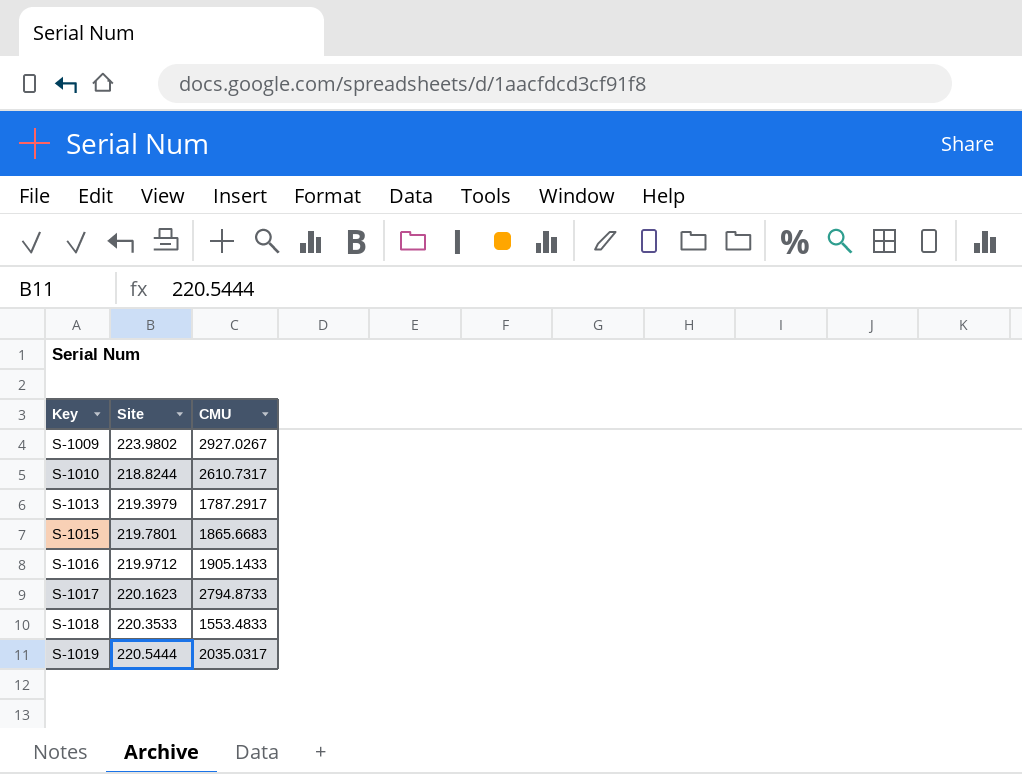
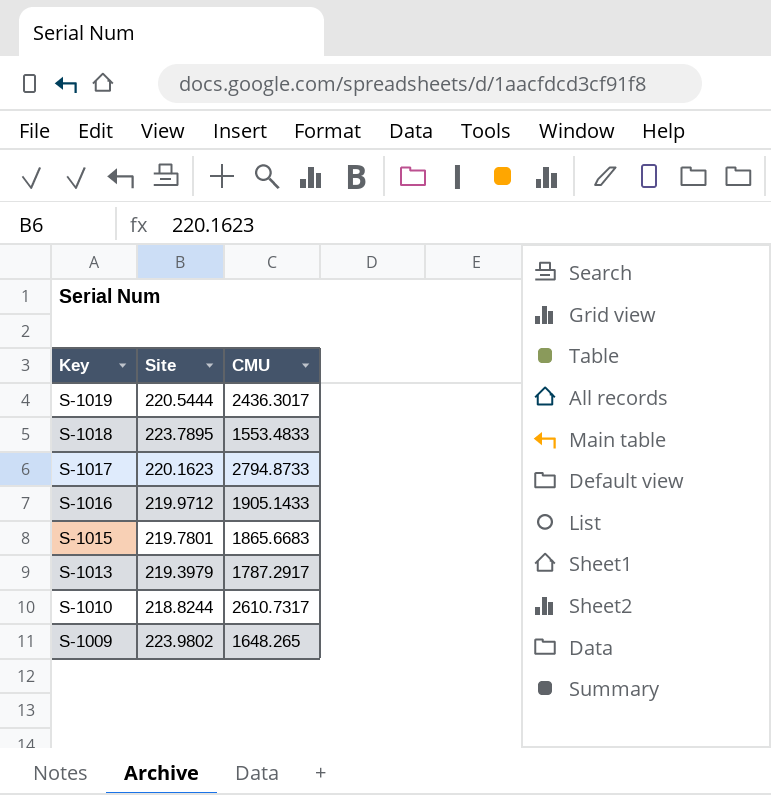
row order: Key ascending -> Key descending
S-1019 | CMU: 2035.0317 -> 2436.3017
S-1018 | Site: 220.3533 -> 223.7895
S-1009 | CMU: 2927.0267 -> 1648.265

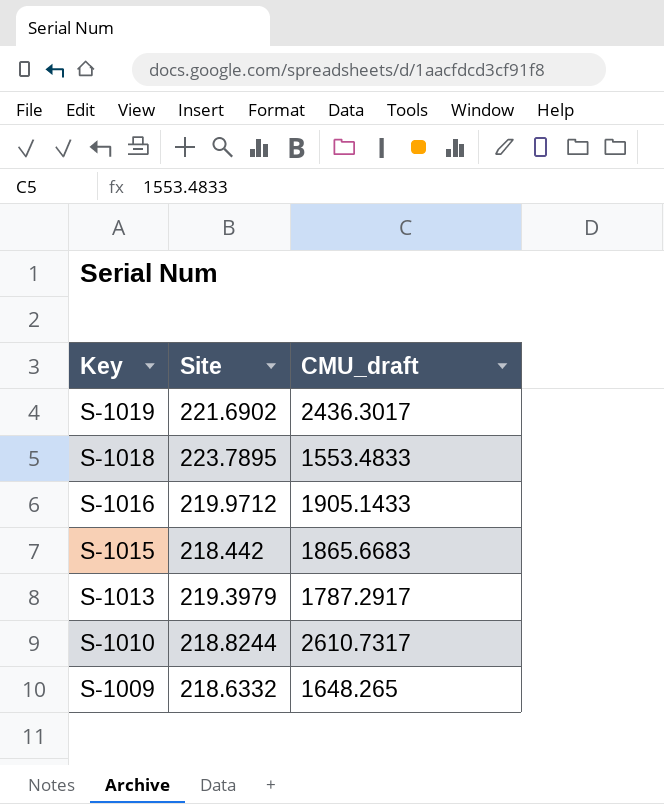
column name: CMU -> CMU_draft
row S-1017: 220.1623 | 2794.8733 -> none
S-1019 | Site: 220.5444 -> 221.6902
S-1015 | Site: 219.7801 -> 218.442
S-1009 | Site: 223.9802 -> 218.6332

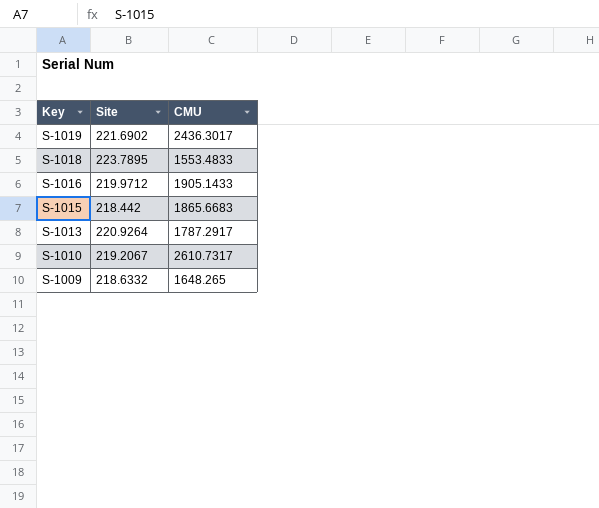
column name: CMU_draft -> CMU
S-1013 | Site: 219.3979 -> 220.9264
S-1010 | Site: 218.8244 -> 219.2067

